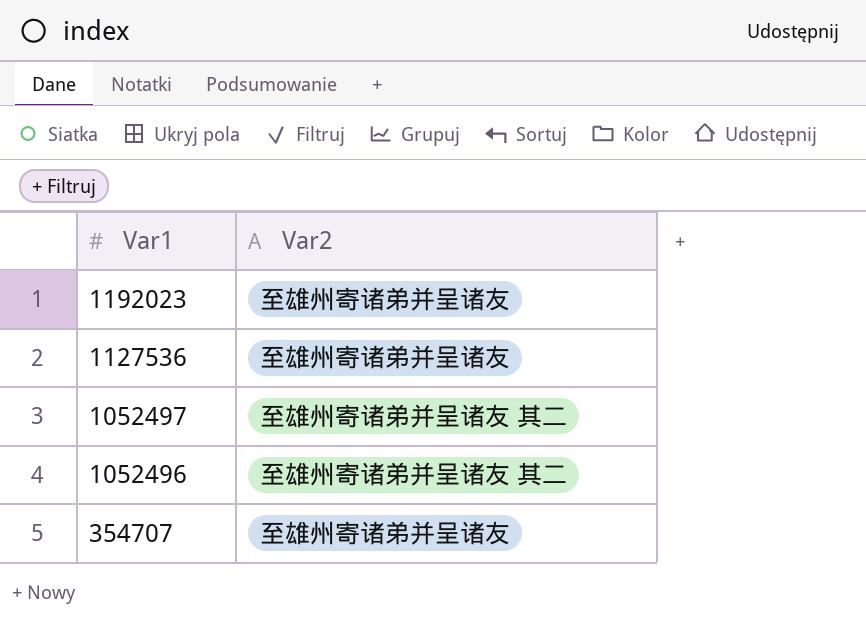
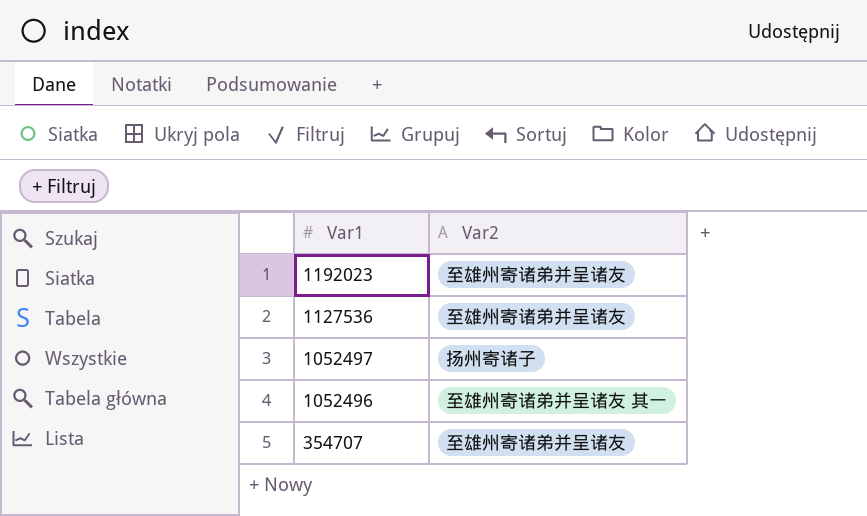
1052497 | Var2: 至雄州寄诸弟并呈诸友 其二 -> 扬州寄诸子
1052496 | Var2: 至雄州寄诸弟并呈诸友 其二 -> 至雄州寄诸弟并呈诸友 其一

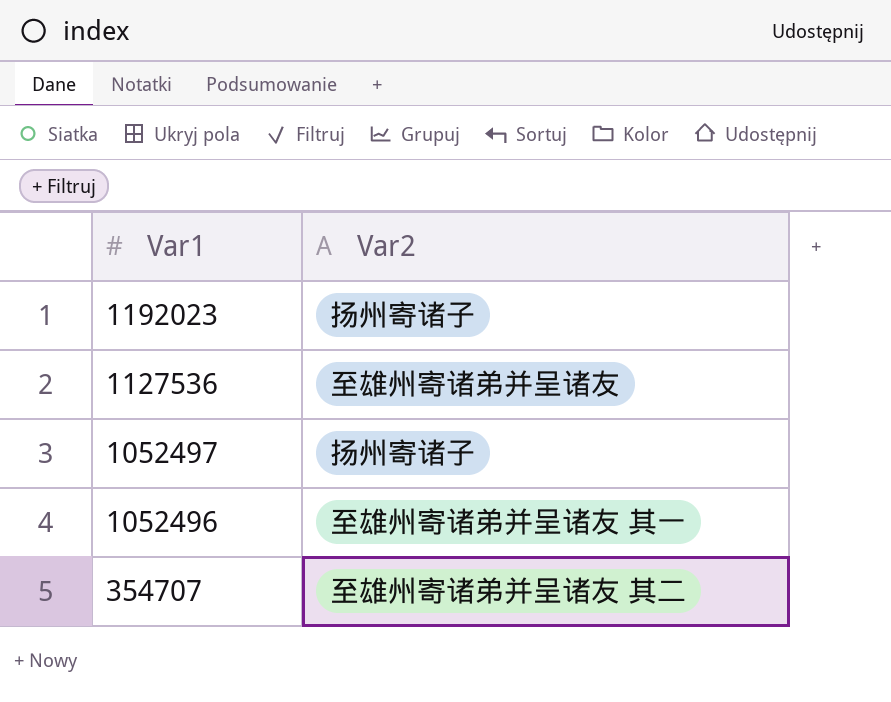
1192023 | Var2: 至雄州寄诸弟并呈诸友 -> 扬州寄诸子
354707 | Var2: 至雄州寄诸弟并呈诸友 -> 至雄州寄诸弟并呈诸友 其二

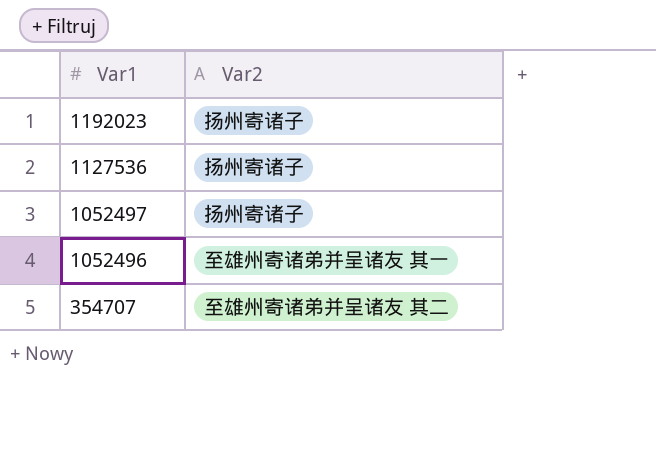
1127536 | Var2: 至雄州寄诸弟并呈诸友 -> 扬州寄诸子

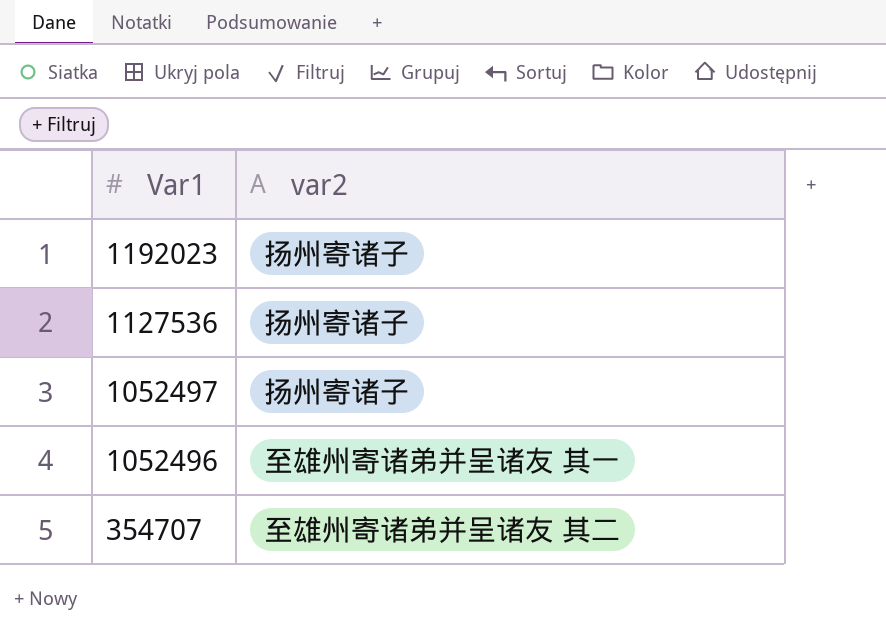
column name: Var2 -> var2

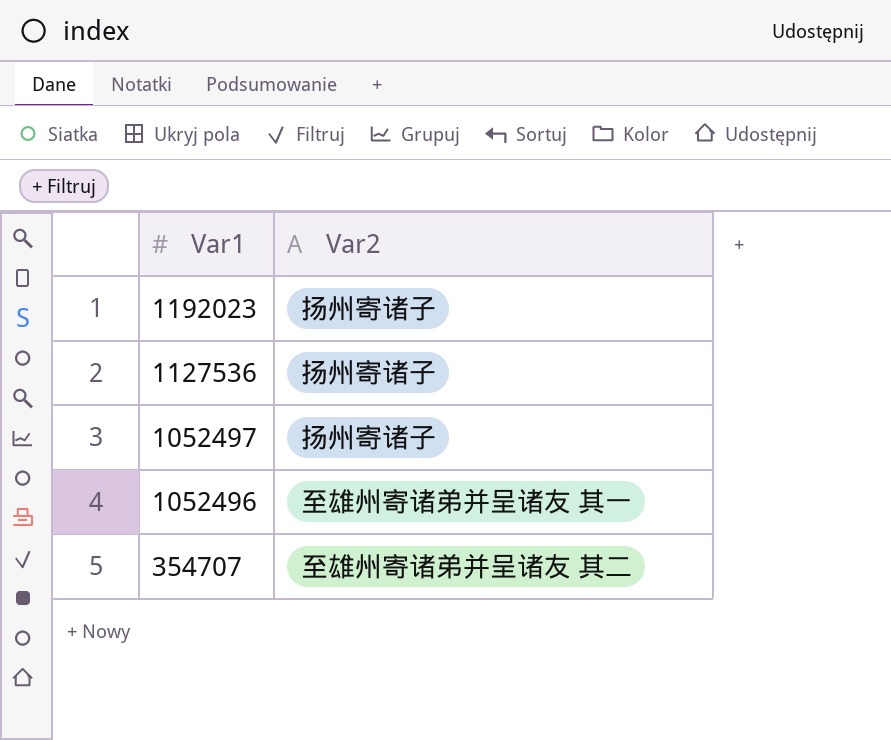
column name: var2 -> Var2

